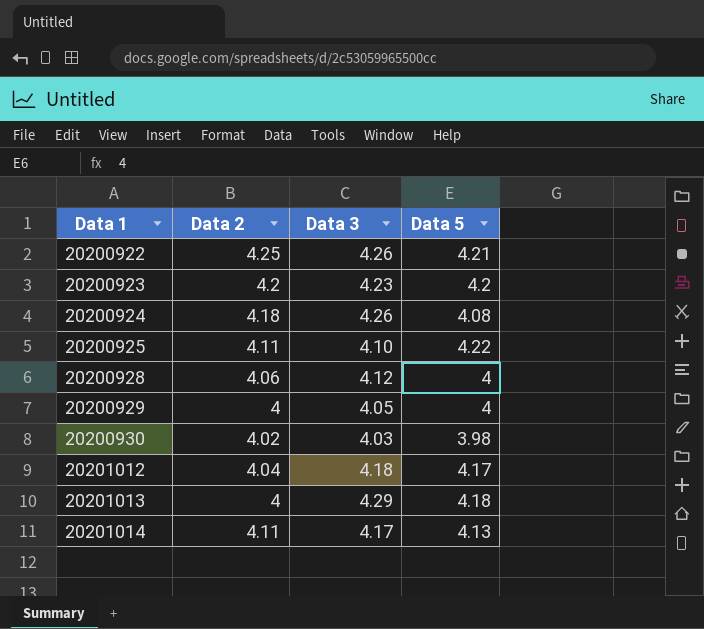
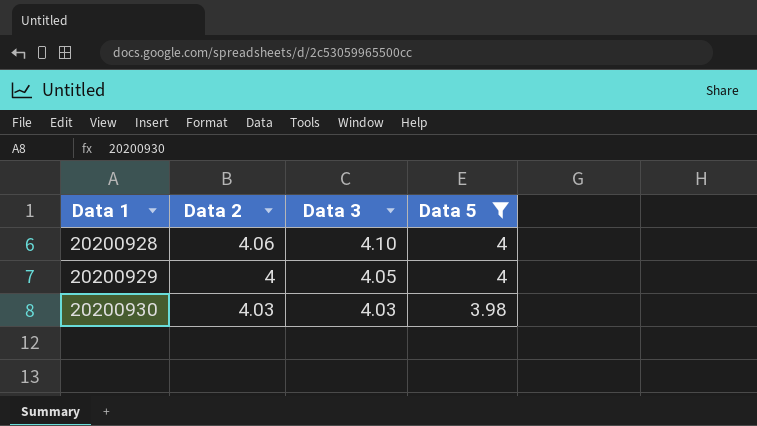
filter: none -> Data 5 <= 4
20200928 | Data 3: 4.12 -> 4.10
20200930 | Data 2: 4.02 -> 4.03

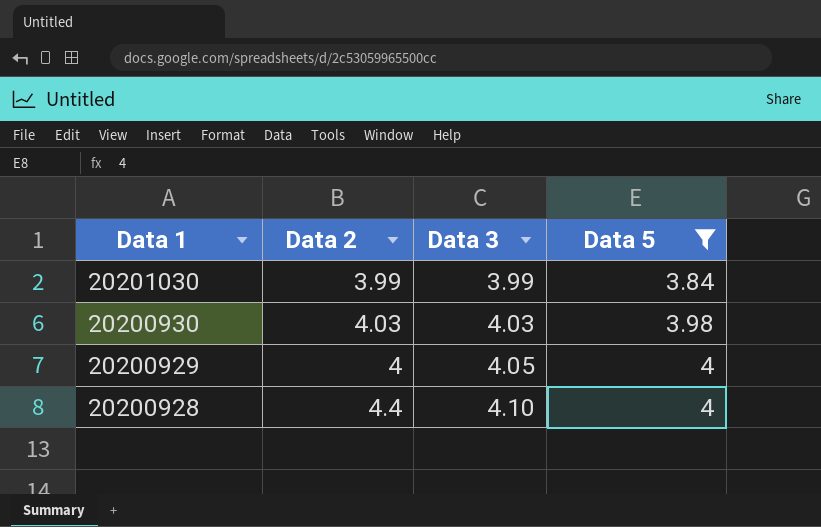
row order: Data 1 ascending -> Data 1 descending
row 20201030: none -> 3.99 | 3.99 | 3.84
20200928 | Data 2: 4.06 -> 4.4

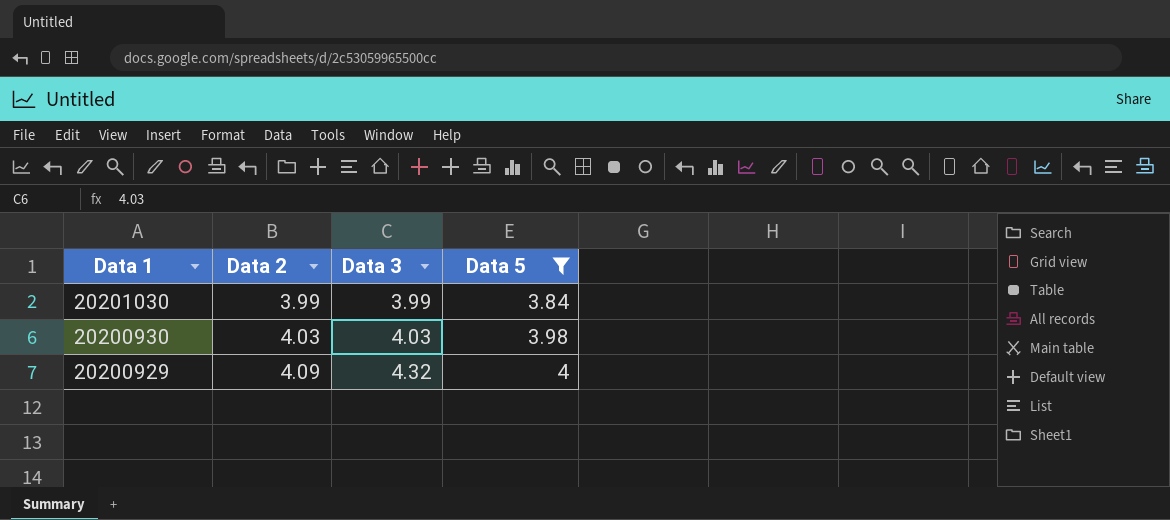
row 20200928: 4.4 | 4.10 | 4 -> none
20200929 | Data 2: 4 -> 4.09
20200929 | Data 3: 4.05 -> 4.32

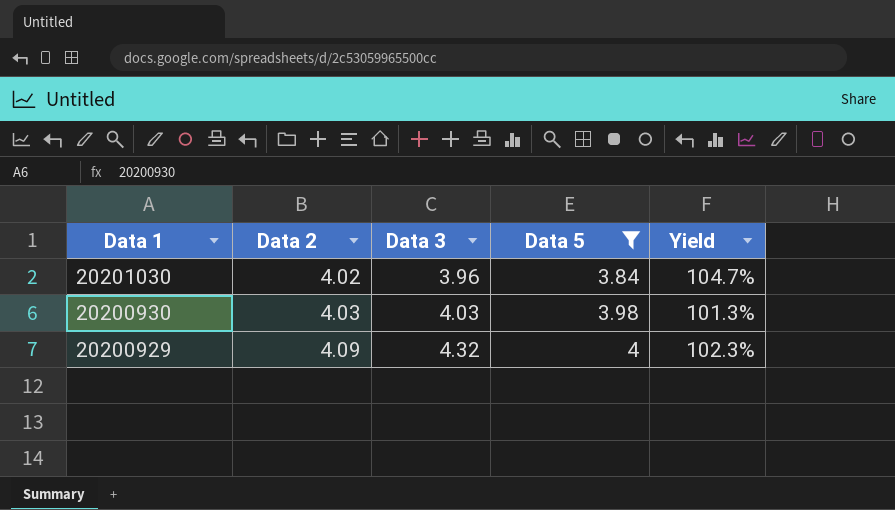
column Yield | formula: none -> [Data 2] / [Data 5]
20201030 | Data 2: 3.99 -> 4.02
20201030 | Data 3: 3.99 -> 3.96

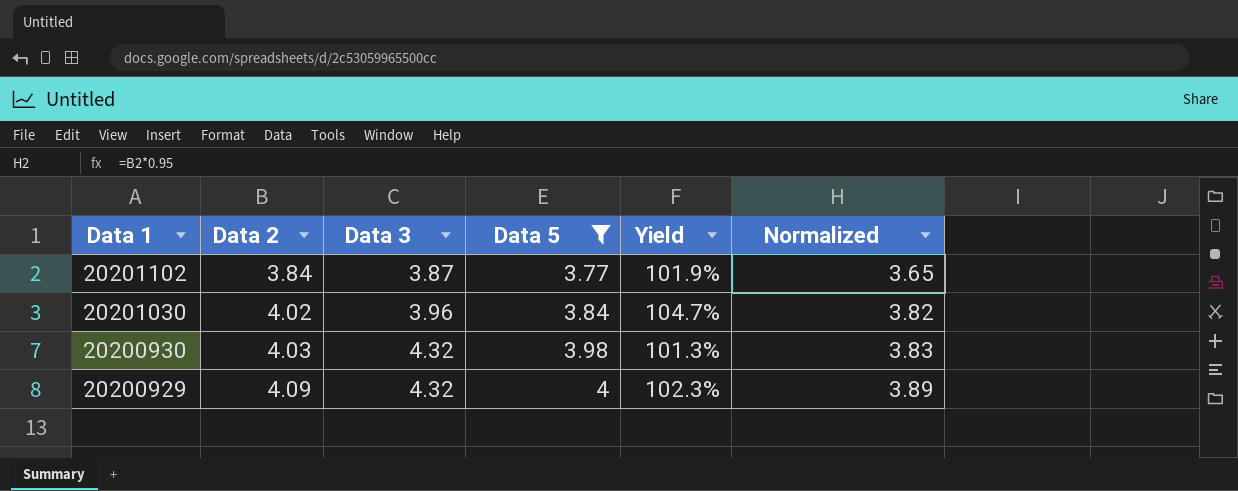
column Normalized | formula: none -> [Data 2] * 0.95
row 20201102: none -> 3.84 | 3.87 | 3.77 | 101.9% | 3.65
20200930 | Data 3: 4.03 -> 4.32

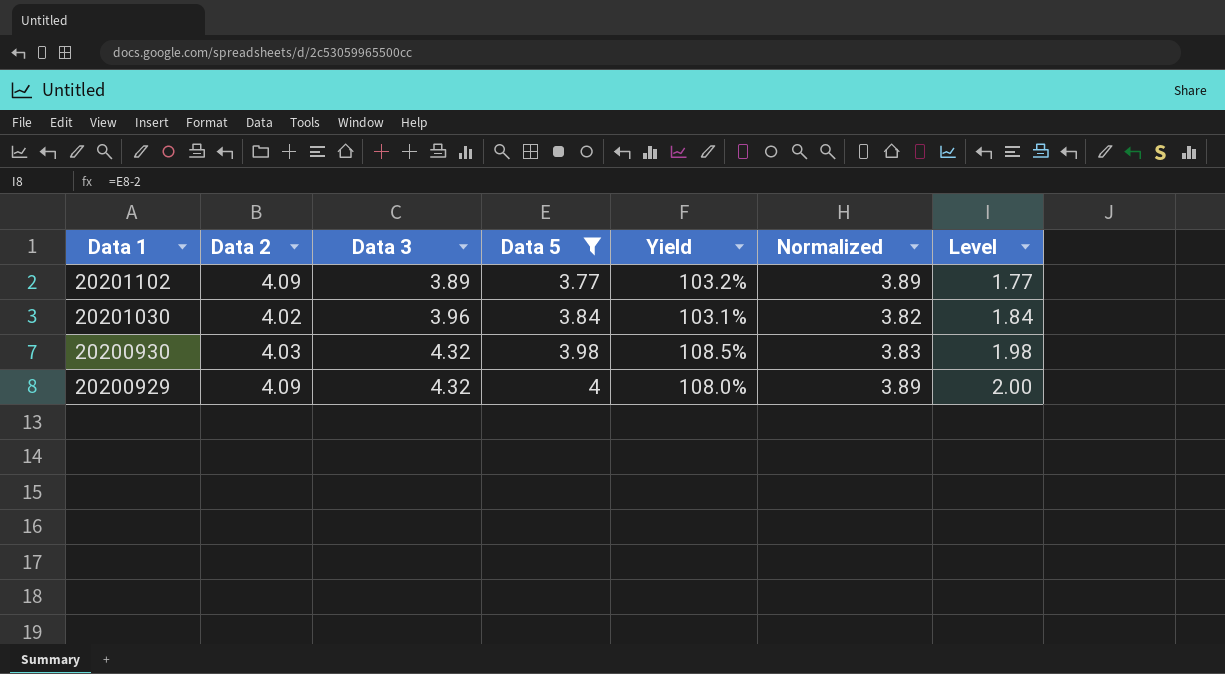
column Yield | formula: [Data 2] / [Data 5] -> [Data 3] / [Data 5]
column Level | formula: none -> [Data 5] - 2
20201102 | Data 2: 3.84 -> 4.09
20201102 | Data 3: 3.87 -> 3.89
20201102 | Normalized: 3.65 -> 3.89

